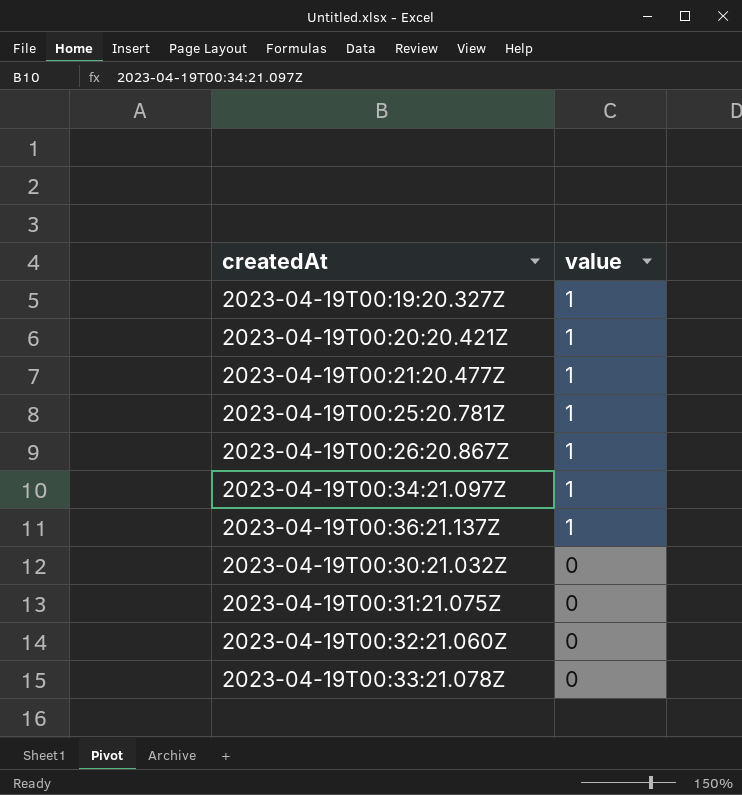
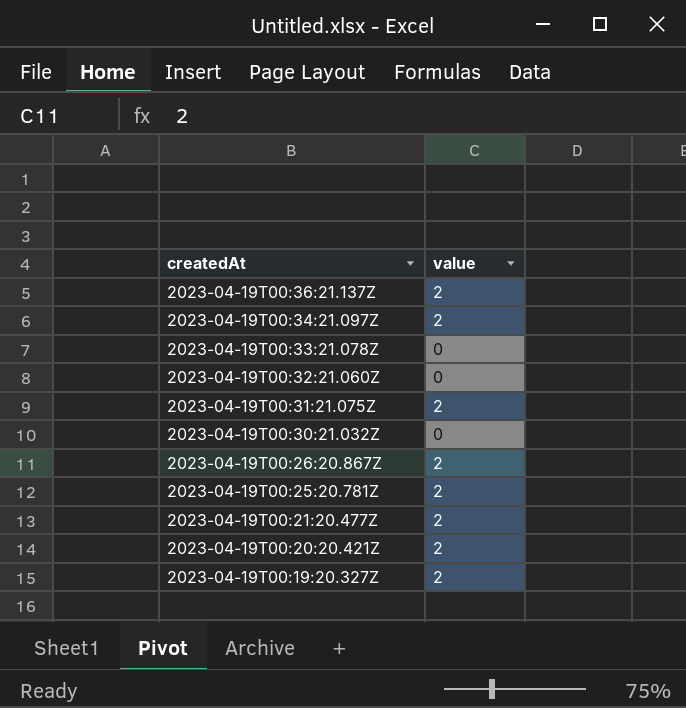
row order: value descending -> createdAt descending
2023-04-19T00:36:21.137Z | value: 1 -> 2
2023-04-19T00:34:21.097Z | value: 1 -> 2
2023-04-19T00:31:21.075Z | value: 0 -> 2
2023-04-19T00:26:20.867Z | value: 1 -> 2
2023-04-19T00:25:20.781Z | value: 1 -> 2
2023-04-19T00:21:20.477Z | value: 1 -> 2
2023-04-19T00:20:20.421Z | value: 1 -> 2
2023-04-19T00:19:20.327Z | value: 1 -> 2

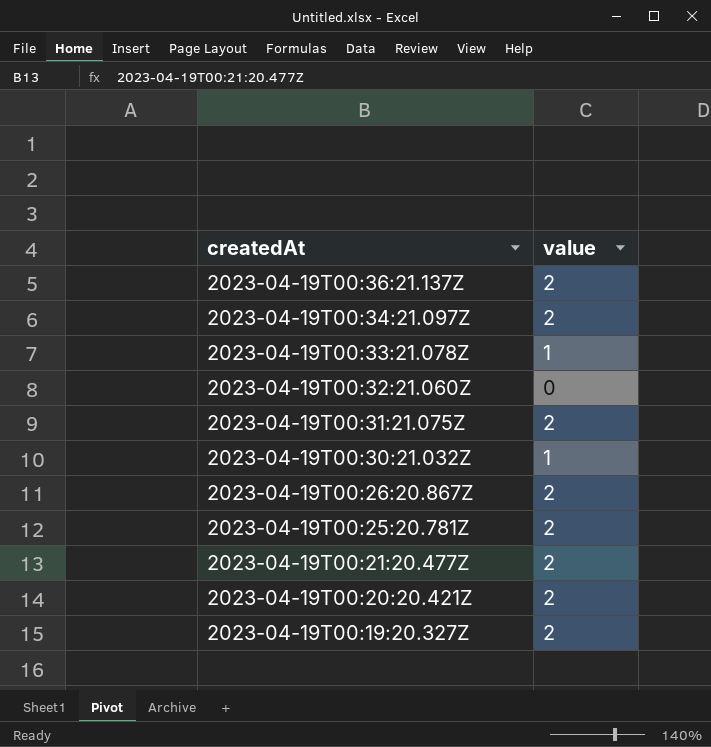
2023-04-19T00:33:21.078Z | value: 0 -> 1
2023-04-19T00:30:21.032Z | value: 0 -> 1

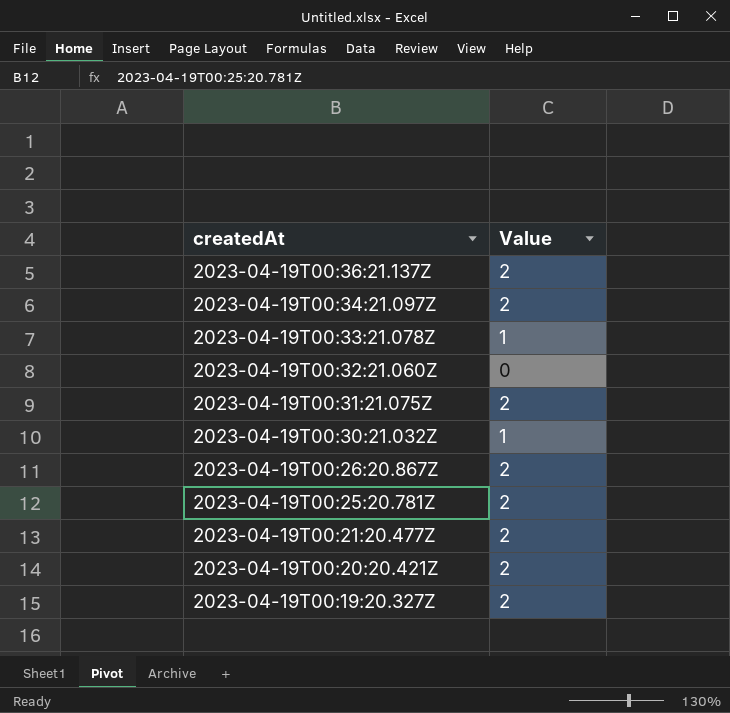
column name: value -> Value

